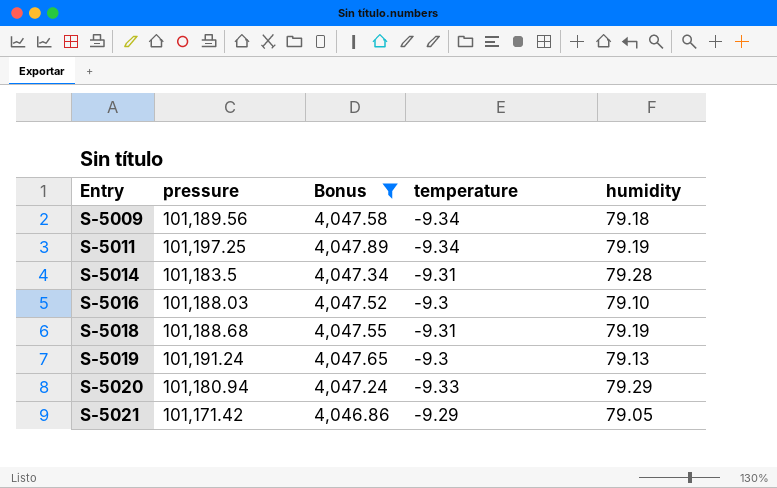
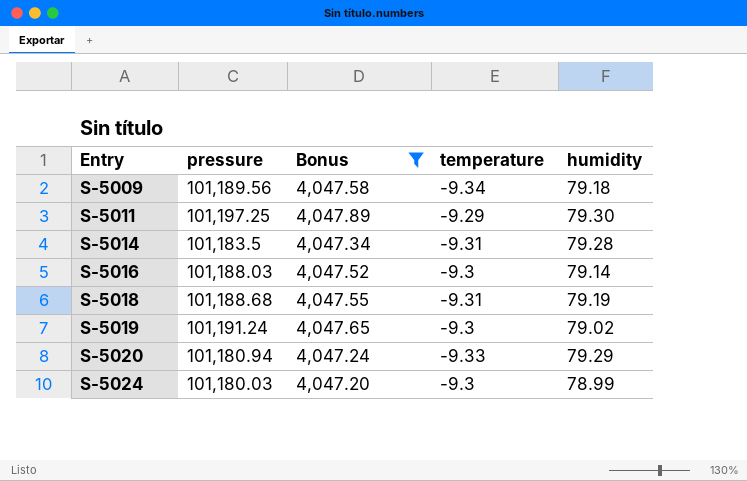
row S-5021: 101,171.42 | 4,046.86 | -9.29 | 79.05 -> none
S-5011 | temperature: -9.34 -> -9.29
S-5011 | humidity: 79.19 -> 79.30
S-5016 | humidity: 79.10 -> 79.14
S-5019 | humidity: 79.13 -> 79.02
row S-5024: none -> 101,180.03 | 4,047.20 | -9.3 | 78.99

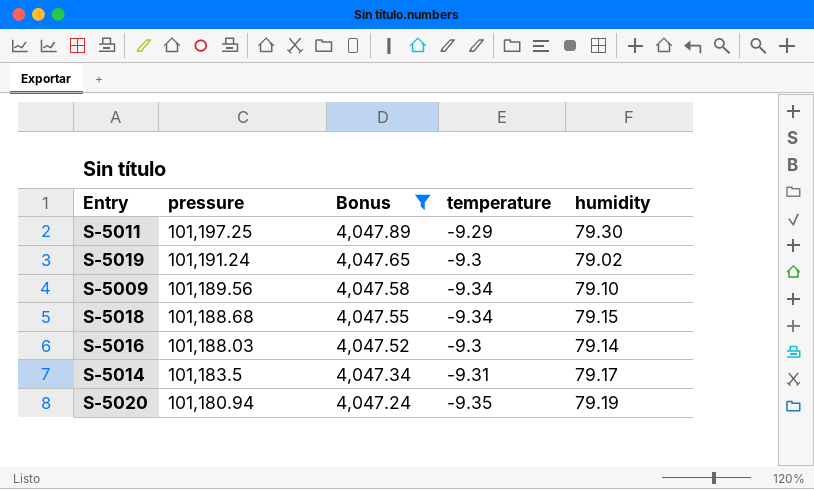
row order: Entry ascending -> pressure descending
row S-5024: 101,180.03 | 4,047.20 | -9.3 | 78.99 -> none
S-5009 | humidity: 79.18 -> 79.10
S-5018 | temperature: -9.31 -> -9.34
S-5018 | humidity: 79.19 -> 79.15
S-5014 | humidity: 79.28 -> 79.17
S-5020 | temperature: -9.33 -> -9.35
S-5020 | humidity: 79.29 -> 79.19

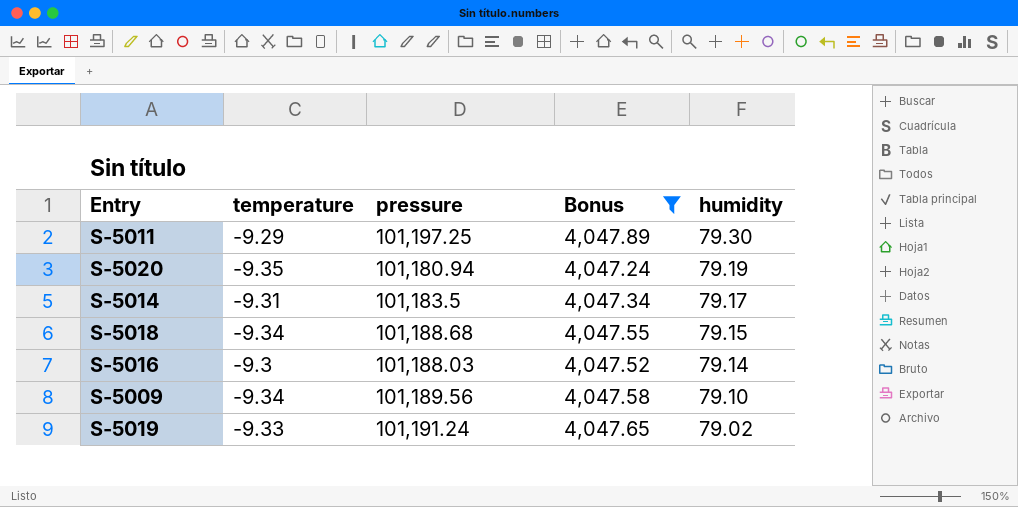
row order: pressure descending -> humidity descending
column temperature | position: 4 -> 2
S-5019 | temperature: -9.3 -> -9.33

